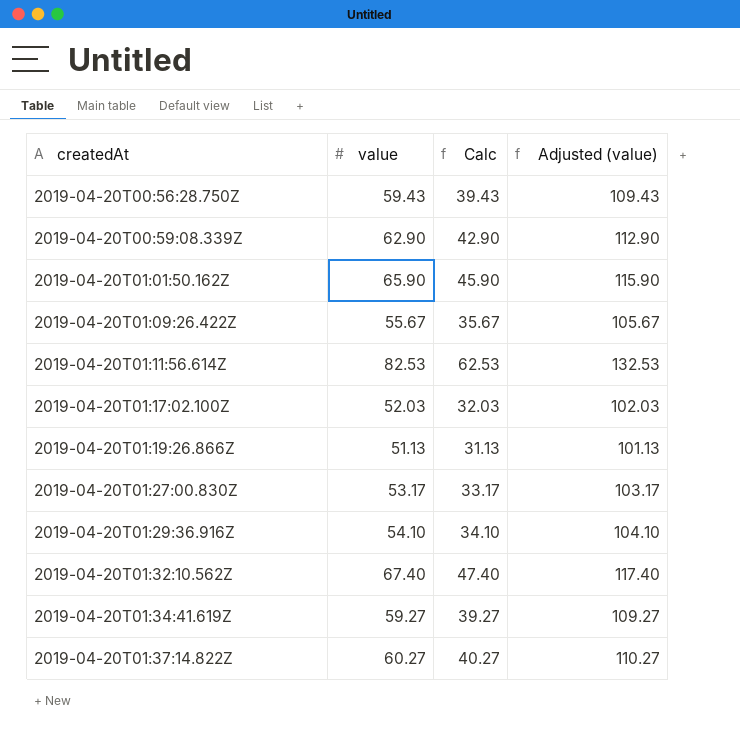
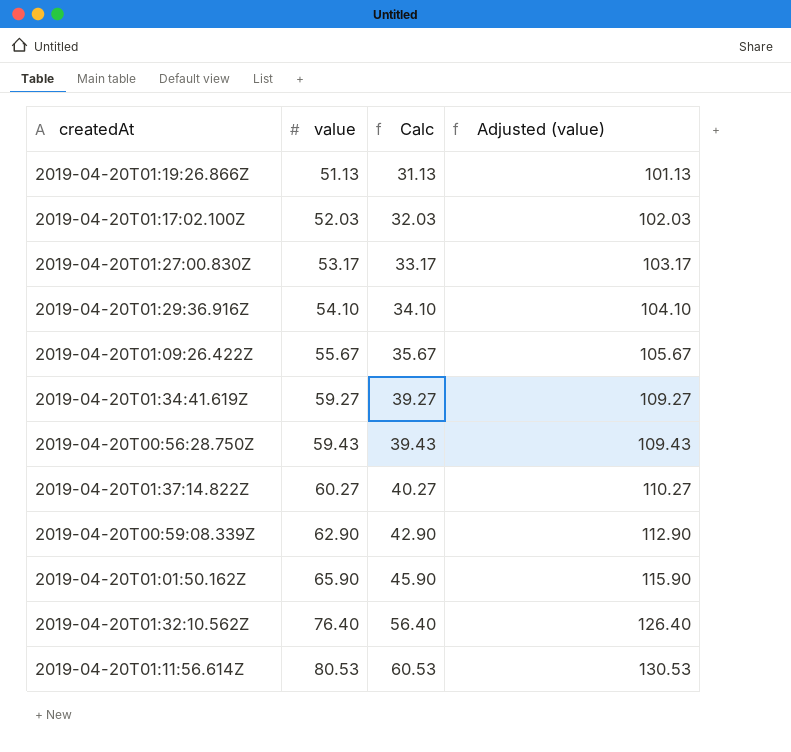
row order: createdAt ascending -> value ascending
2019-04-20T01:32:10.562Z | value: 67.40 -> 76.40
2019-04-20T01:32:10.562Z | Calc: 47.40 -> 56.40
2019-04-20T01:32:10.562Z | Adjusted (value): 117.40 -> 126.40
2019-04-20T01:11:56.614Z | value: 82.53 -> 80.53
2019-04-20T01:11:56.614Z | Calc: 62.53 -> 60.53
2019-04-20T01:11:56.614Z | Adjusted (value): 132.53 -> 130.53

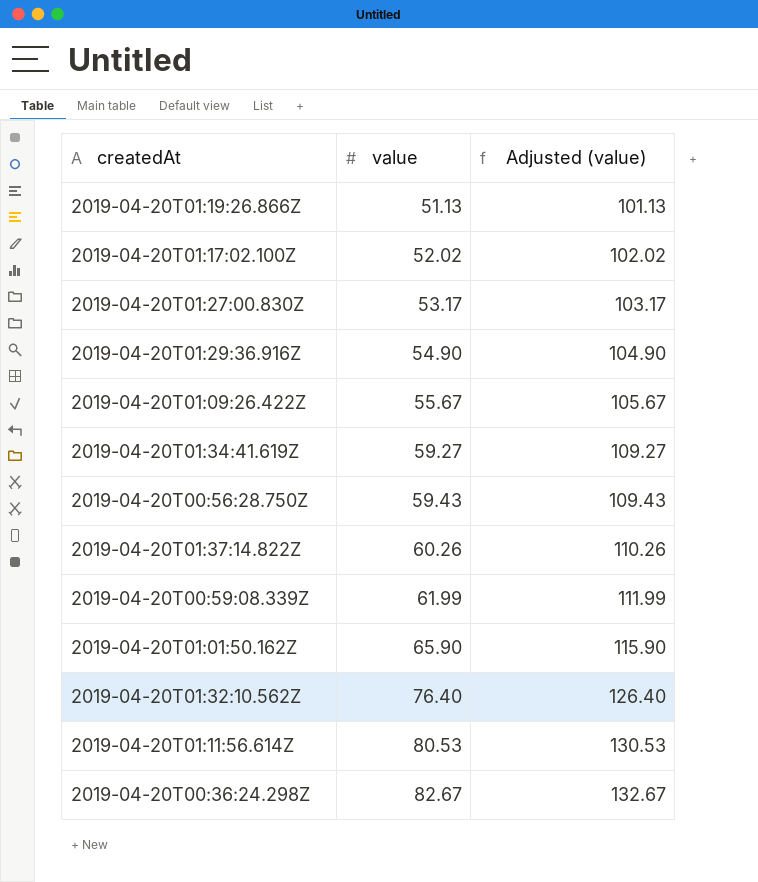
column Calc | formula: [value] - 20 -> none
2019-04-20T01:17:02.100Z | value: 52.03 -> 52.02
2019-04-20T01:17:02.100Z | Adjusted (value): 102.03 -> 102.02
2019-04-20T01:29:36.916Z | value: 54.10 -> 54.90
2019-04-20T01:29:36.916Z | Adjusted (value): 104.10 -> 104.90
2019-04-20T01:37:14.822Z | value: 60.27 -> 60.26
2019-04-20T01:37:14.822Z | Adjusted (value): 110.27 -> 110.26
2019-04-20T00:59:08.339Z | value: 62.90 -> 61.99
2019-04-20T00:59:08.339Z | Adjusted (value): 112.90 -> 111.99
row 2019-04-20T00:36:24.298Z: none -> 82.67 | 132.67

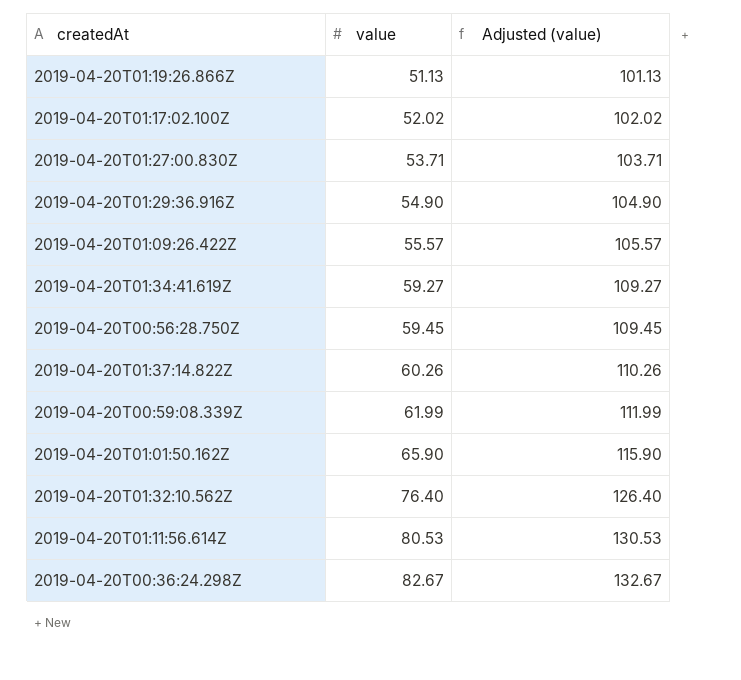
2019-04-20T01:27:00.830Z | value: 53.17 -> 53.71
2019-04-20T01:27:00.830Z | Adjusted (value): 103.17 -> 103.71
2019-04-20T01:09:26.422Z | value: 55.67 -> 55.57
2019-04-20T01:09:26.422Z | Adjusted (value): 105.67 -> 105.57
2019-04-20T00:56:28.750Z | value: 59.43 -> 59.45
2019-04-20T00:56:28.750Z | Adjusted (value): 109.43 -> 109.45

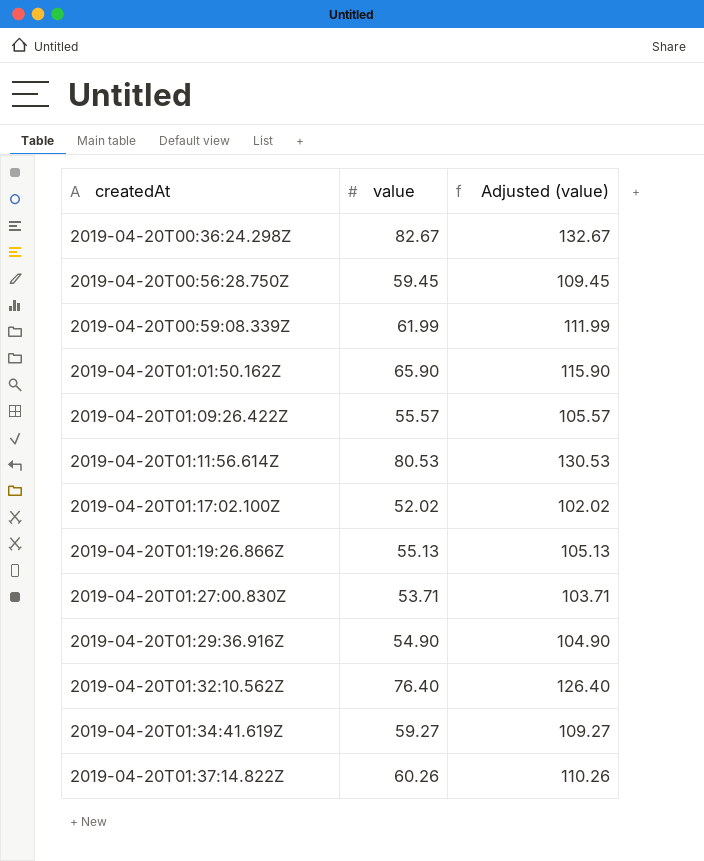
row order: value ascending -> createdAt ascending
2019-04-20T01:19:26.866Z | value: 51.13 -> 55.13
2019-04-20T01:19:26.866Z | Adjusted (value): 101.13 -> 105.13

